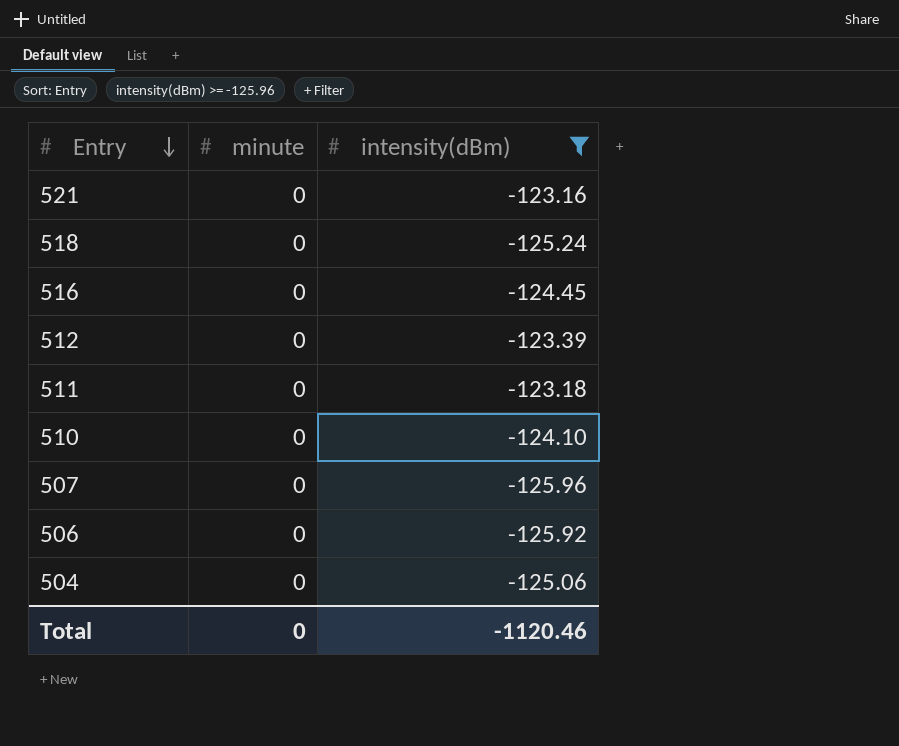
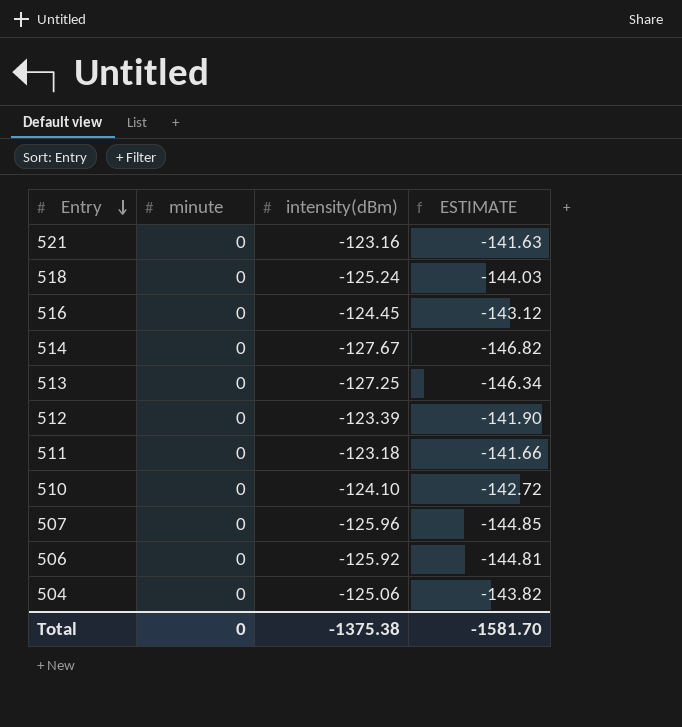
filter: intensity(dBm) >= -125.96 -> none
column ESTIMATE | formula: none -> [intensity(dBm)] * 1.15
Total | intensity(dBm): -1120.46 -> -1375.38

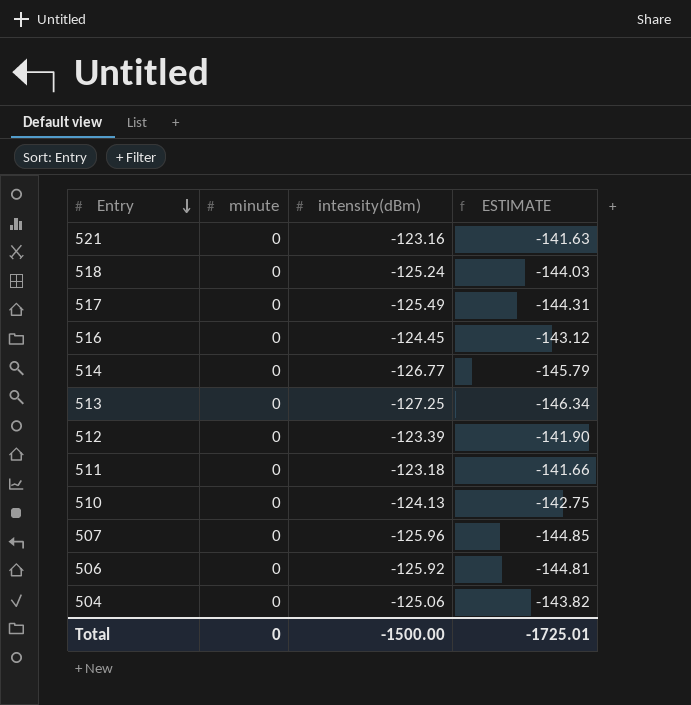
row 517: none -> 0 | -125.49 | -144.31
514 | intensity(dBm): -127.67 -> -126.77
514 | ESTIMATE: -146.82 -> -145.79
510 | intensity(dBm): -124.10 -> -124.13
510 | ESTIMATE: -142.72 -> -142.75
Total | intensity(dBm): -1375.38 -> -1500.00
Total | ESTIMATE: -1581.70 -> -1725.01

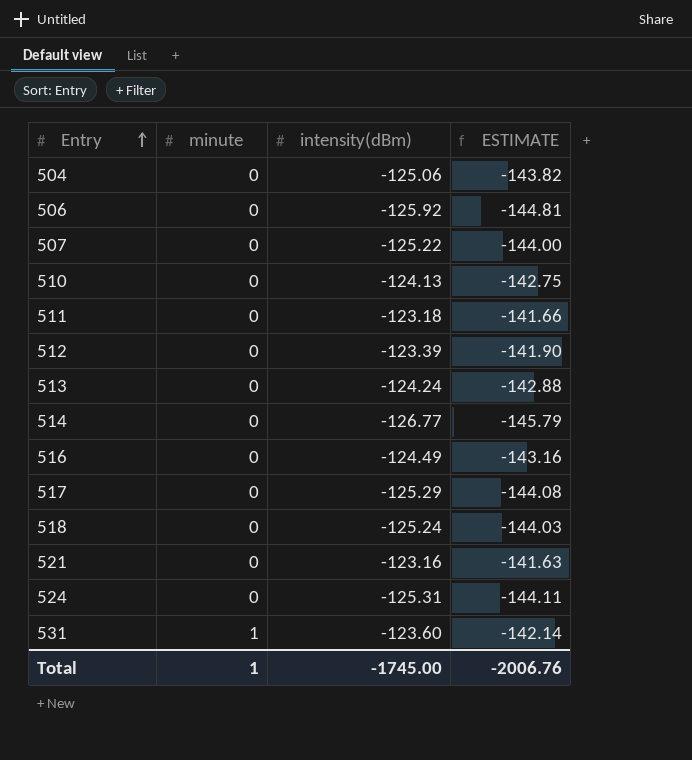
row order: Entry descending -> Entry ascending
507 | intensity(dBm): -125.96 -> -125.22
507 | ESTIMATE: -144.85 -> -144.00
513 | intensity(dBm): -127.25 -> -124.24
513 | ESTIMATE: -146.34 -> -142.88
516 | intensity(dBm): -124.45 -> -124.49
516 | ESTIMATE: -143.12 -> -143.16
517 | intensity(dBm): -125.49 -> -125.29
517 | ESTIMATE: -144.31 -> -144.08
row 524: none -> 0 | -125.31 | -144.11
row 531: none -> 1 | -123.60 | -142.14
Total | minute: 0 -> 1
Total | intensity(dBm): -1500.00 -> -1745.00
Total | ESTIMATE: -1725.01 -> -2006.76

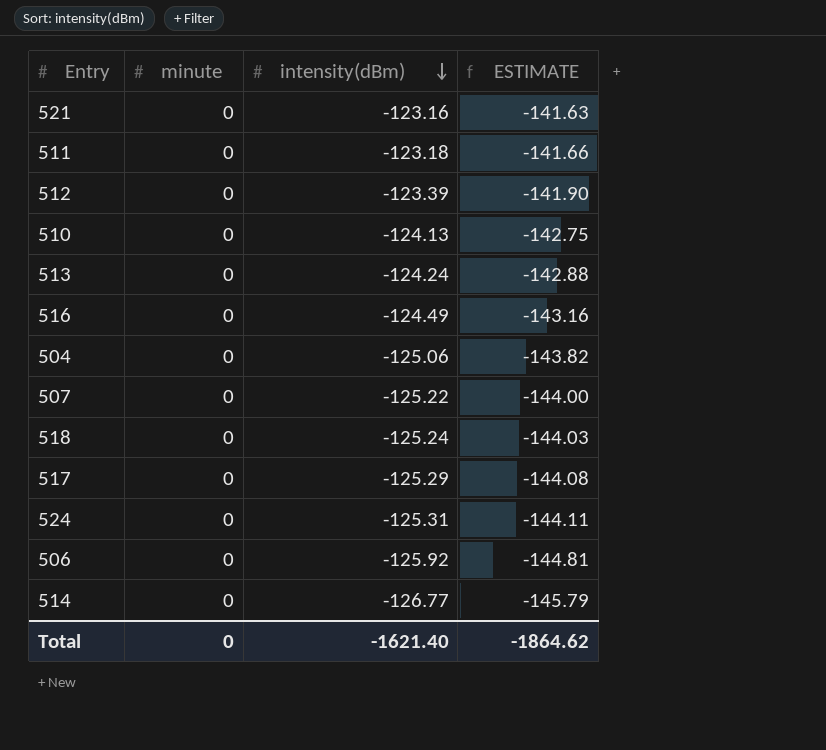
row order: Entry ascending -> intensity(dBm) descending
row 531: 1 | -123.60 | -142.14 -> none
Total | minute: 1 -> 0
Total | intensity(dBm): -1745.00 -> -1621.40
Total | ESTIMATE: -2006.76 -> -1864.62

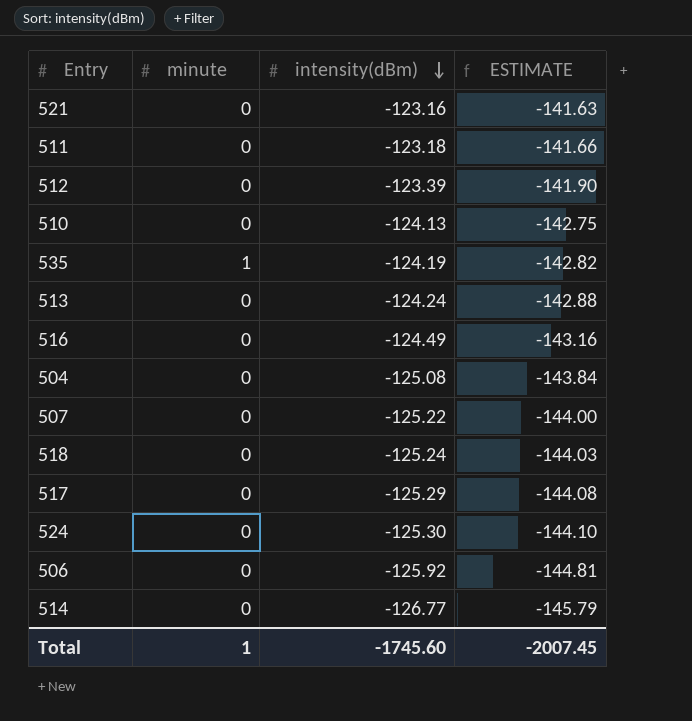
row 535: none -> 1 | -124.19 | -142.82
504 | intensity(dBm): -125.06 -> -125.08
504 | ESTIMATE: -143.82 -> -143.84
524 | intensity(dBm): -125.31 -> -125.30
524 | ESTIMATE: -144.11 -> -144.10
Total | minute: 0 -> 1
Total | intensity(dBm): -1621.40 -> -1745.60
Total | ESTIMATE: -1864.62 -> -2007.45

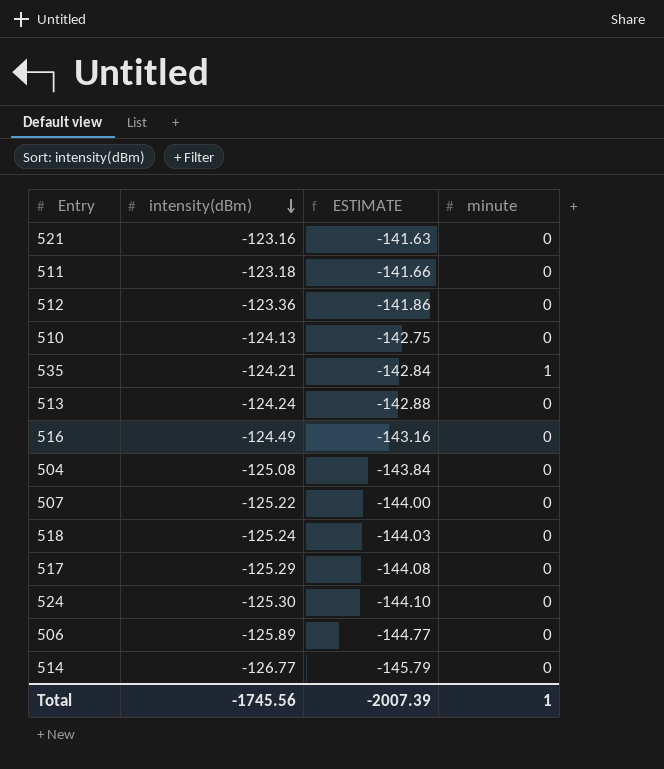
column minute | position: 2 -> 4
512 | intensity(dBm): -123.39 -> -123.36
512 | ESTIMATE: -141.90 -> -141.86
535 | intensity(dBm): -124.19 -> -124.21
535 | ESTIMATE: -142.82 -> -142.84
506 | intensity(dBm): -125.92 -> -125.89
506 | ESTIMATE: -144.81 -> -144.77
Total | intensity(dBm): -1745.60 -> -1745.56
Total | ESTIMATE: -2007.45 -> -2007.39

